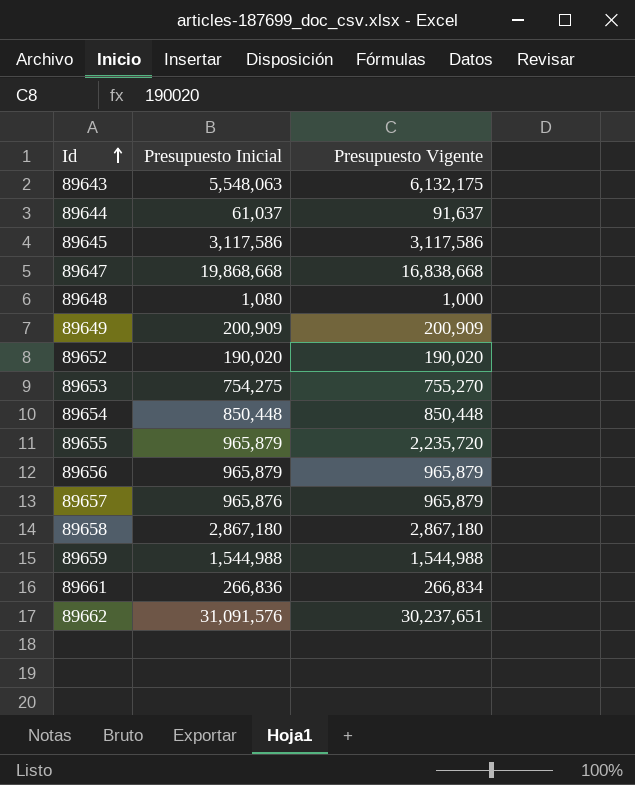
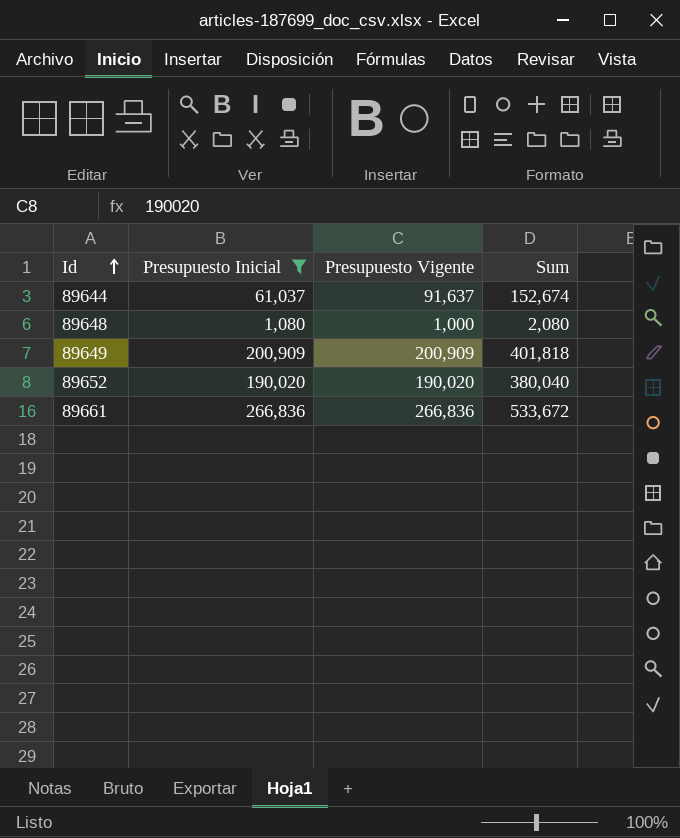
filter: none -> Presupuesto Inicial <= 266,836
column Sum | formula: none -> [Presupuesto Inicial] + [Presupuesto Vigente]
89661 | Presupuesto Vigente: 266,834 -> 266,836

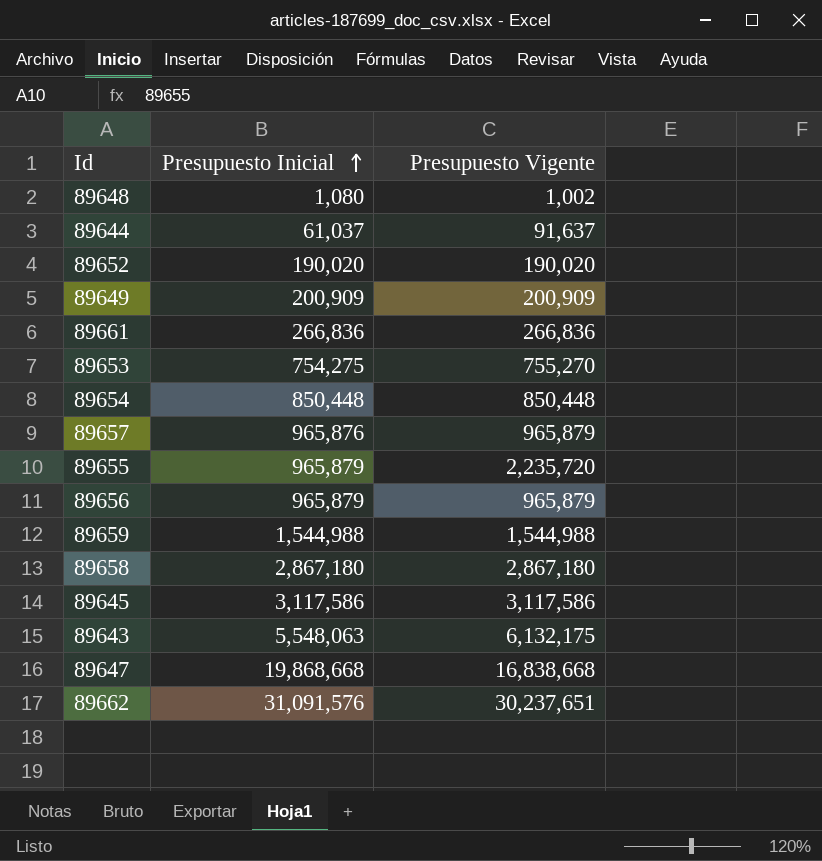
filter: Presupuesto Inicial <= 266,836 -> none
row order: Id ascending -> Presupuesto Inicial ascending
column Sum | formula: [Presupuesto Inicial] + [Presupuesto Vigente] -> none
89648 | Presupuesto Vigente: 1,000 -> 1,002

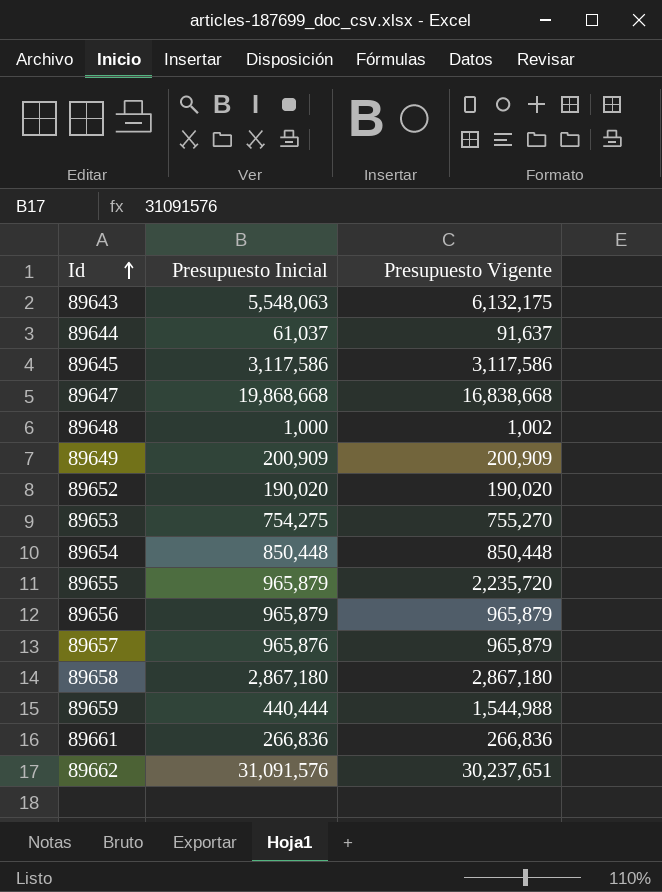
row order: Presupuesto Inicial ascending -> Id ascending
89648 | Presupuesto Inicial: 1,080 -> 1,000
89659 | Presupuesto Inicial: 1,544,988 -> 440,444

